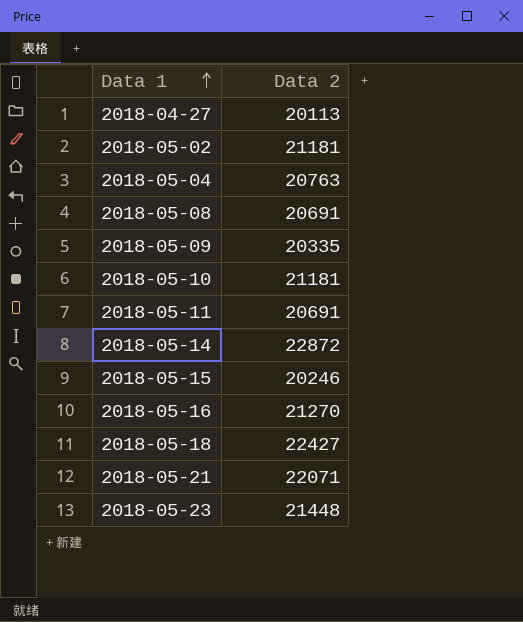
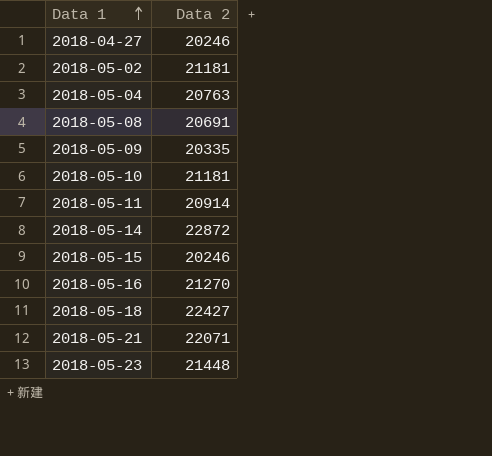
2018-04-27 | Data 2: 20113 -> 20246
2018-05-11 | Data 2: 20691 -> 20914

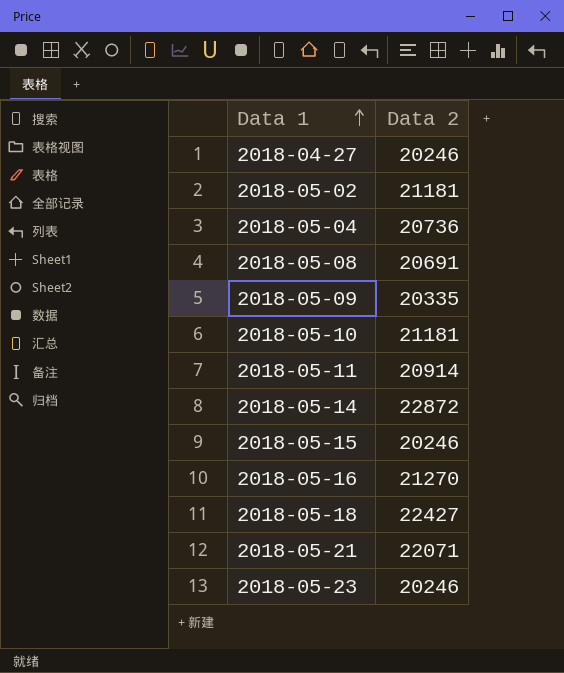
2018-05-04 | Data 2: 20763 -> 20736
2018-05-23 | Data 2: 21448 -> 20246

